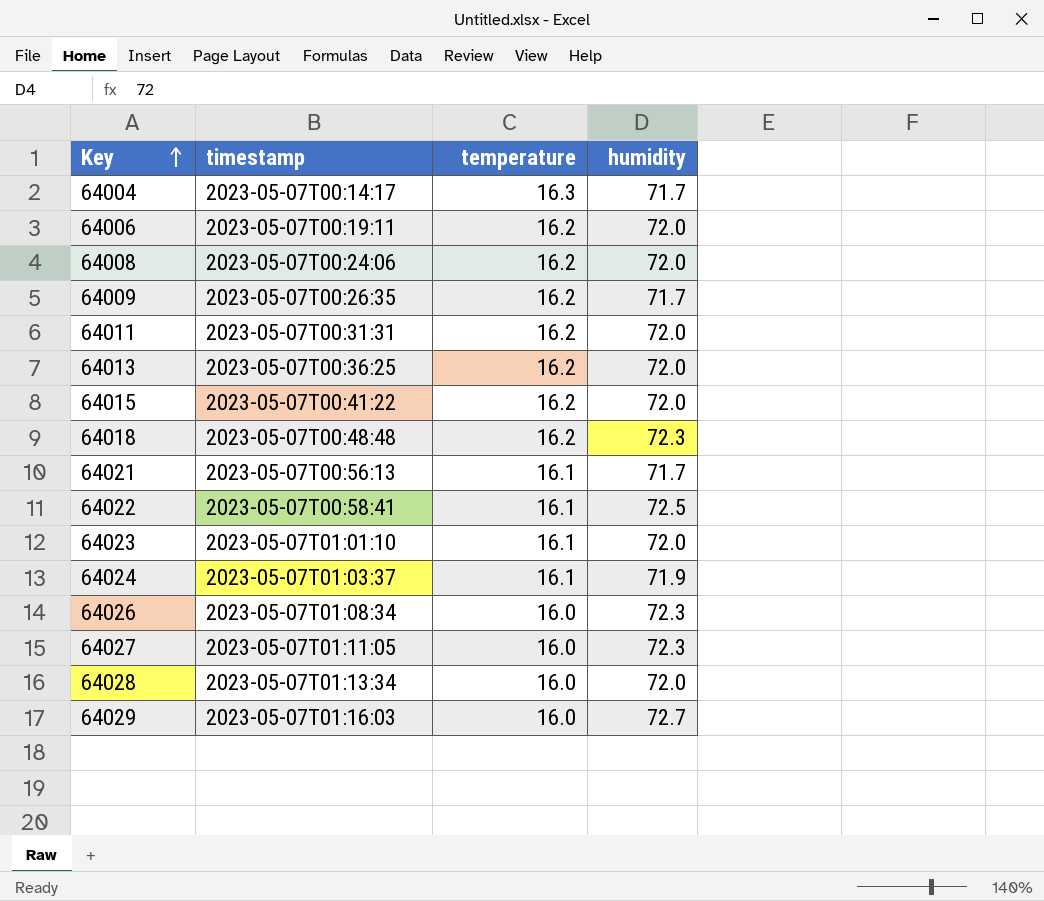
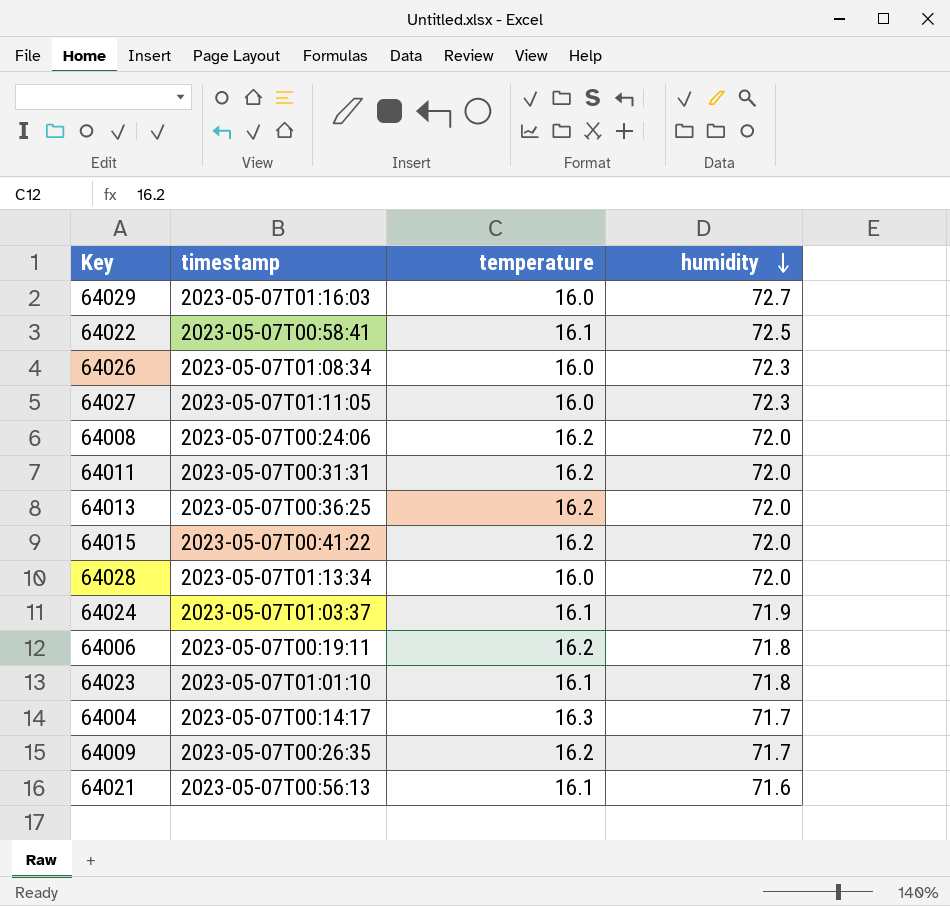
row order: Key ascending -> humidity descending
row 64018: 2023-05-07T00:48:48 | 16.2 | 72.3 -> none
64006 | humidity: 72.0 -> 71.8
64023 | humidity: 72.0 -> 71.8
64021 | humidity: 71.7 -> 71.6

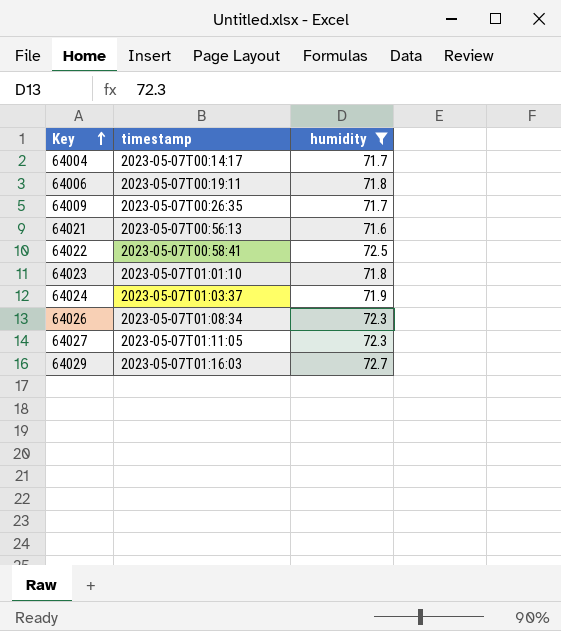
filter: none -> humidity != 72.0
row order: humidity descending -> Key ascending
column temperature | position: 3 -> none

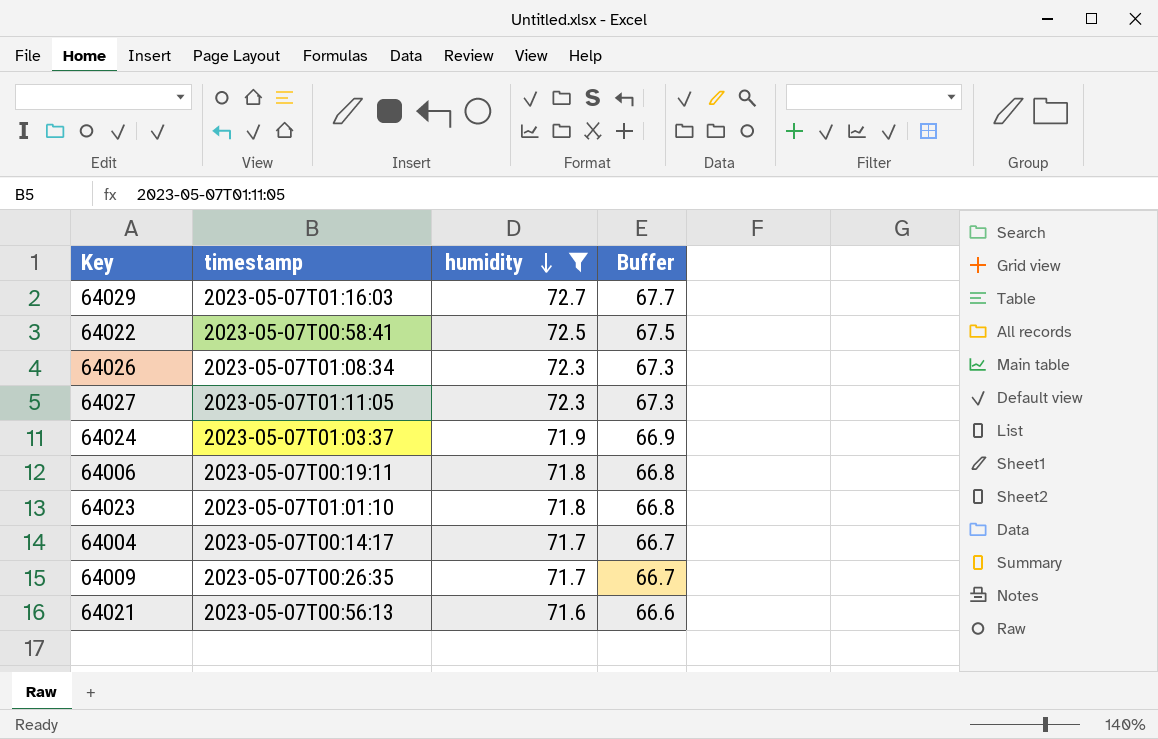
row order: Key ascending -> humidity descending
column Buffer | formula: none -> [humidity] - 5

